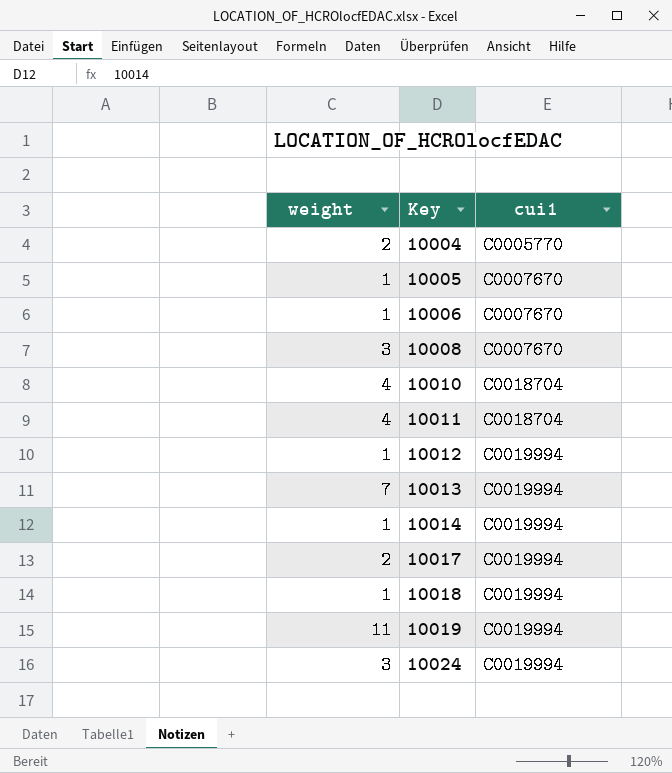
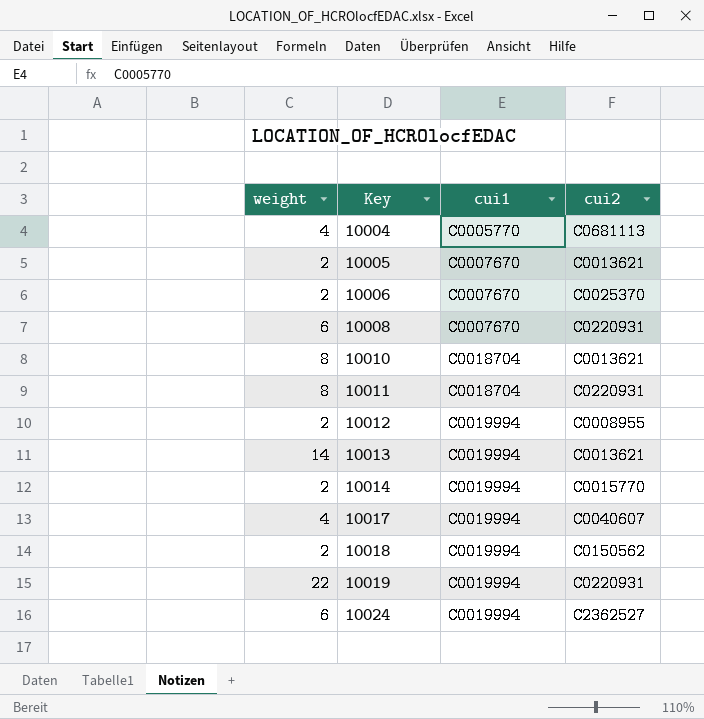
column cui2 | position: none -> 4
10004 | weight: 2 -> 4
10005 | weight: 1 -> 2
10006 | weight: 1 -> 2
10008 | weight: 3 -> 6
10010 | weight: 4 -> 8
10011 | weight: 4 -> 8
10012 | weight: 1 -> 2
10013 | weight: 7 -> 14
10014 | weight: 1 -> 2
10017 | weight: 2 -> 4
10018 | weight: 1 -> 2
10019 | weight: 11 -> 22
10024 | weight: 3 -> 6

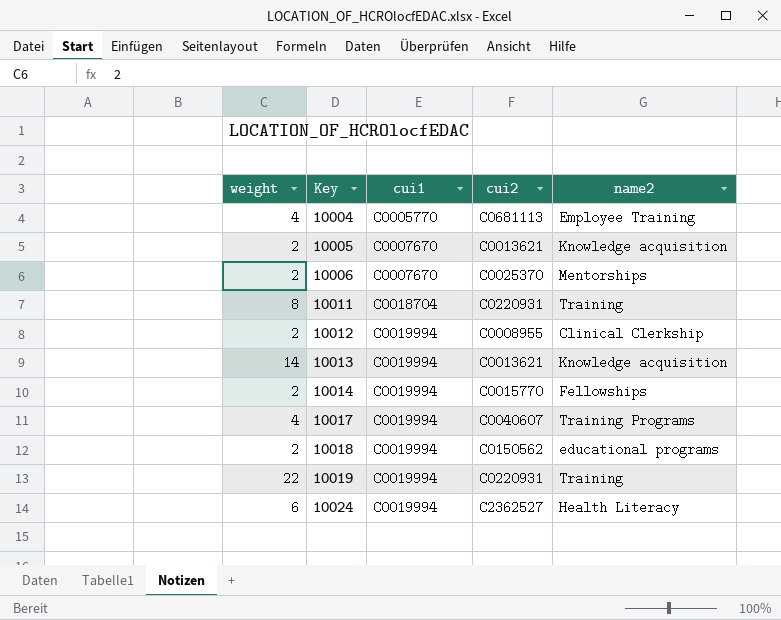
column name2 | position: none -> 5
row 10008: 6 | C0007670 | C0220931 -> none
row 10010: 8 | C0018704 | C0013621 -> none

